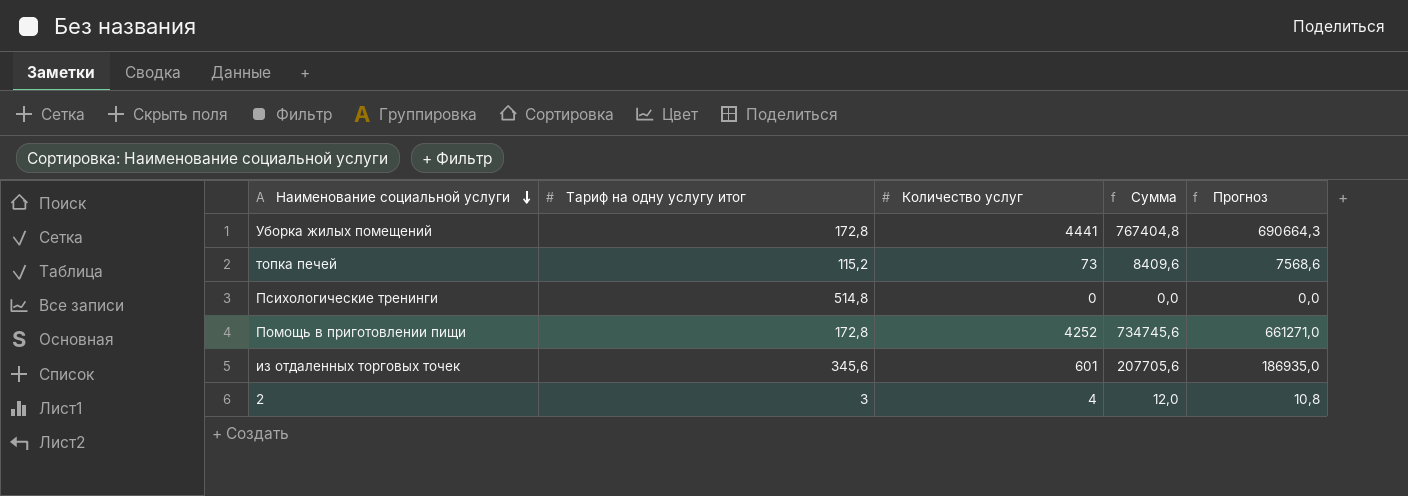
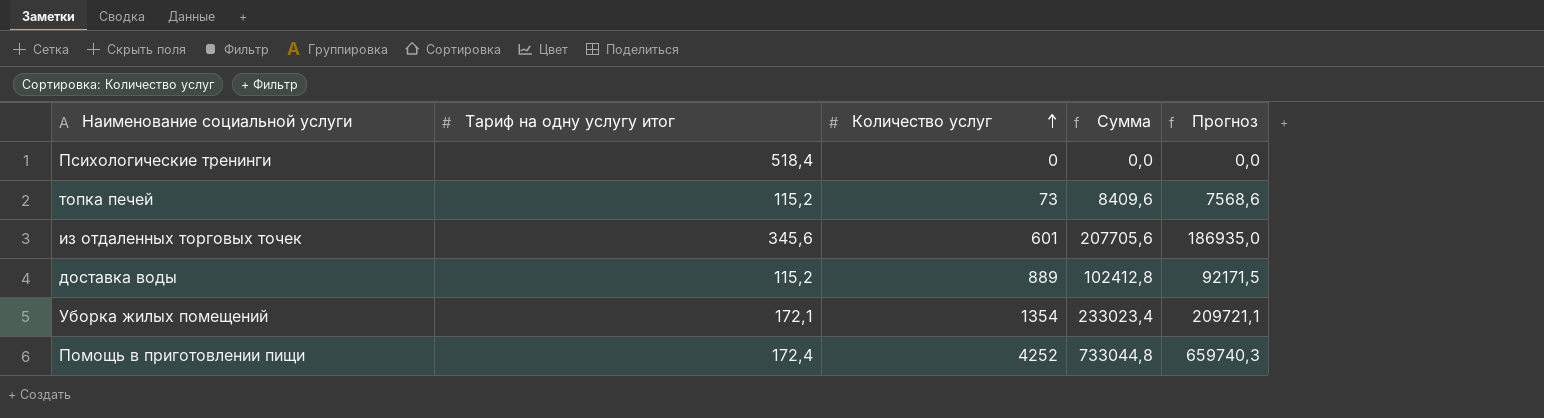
row order: Наименование социальной услуги descending -> Количество услуг ascending
row 2: 3 | 4 | 12,0 | 10,8 -> none
Психологические тренинги | Тариф на одну услугу итог: 514,8 -> 518,4
row доставка воды: none -> 115,2 | 889 | 102412,8 | 92171,5
Уборка жилых помещений | Тариф на одну услугу итог: 172,8 -> 172,1
Уборка жилых помещений | Количество услуг: 4441 -> 1354
Уборка жилых помещений | Сумма: 767404,8 -> 233023,4
Уборка жилых помещений | Прогноз: 690664,3 -> 209721,1
Помощь в приготовлении пищи | Тариф на одну услугу итог: 172,8 -> 172,4
Помощь в приготовлении пищи | Сумма: 734745,6 -> 733044,8
Помощь в приготовлении пищи | Прогноз: 661271,0 -> 659740,3

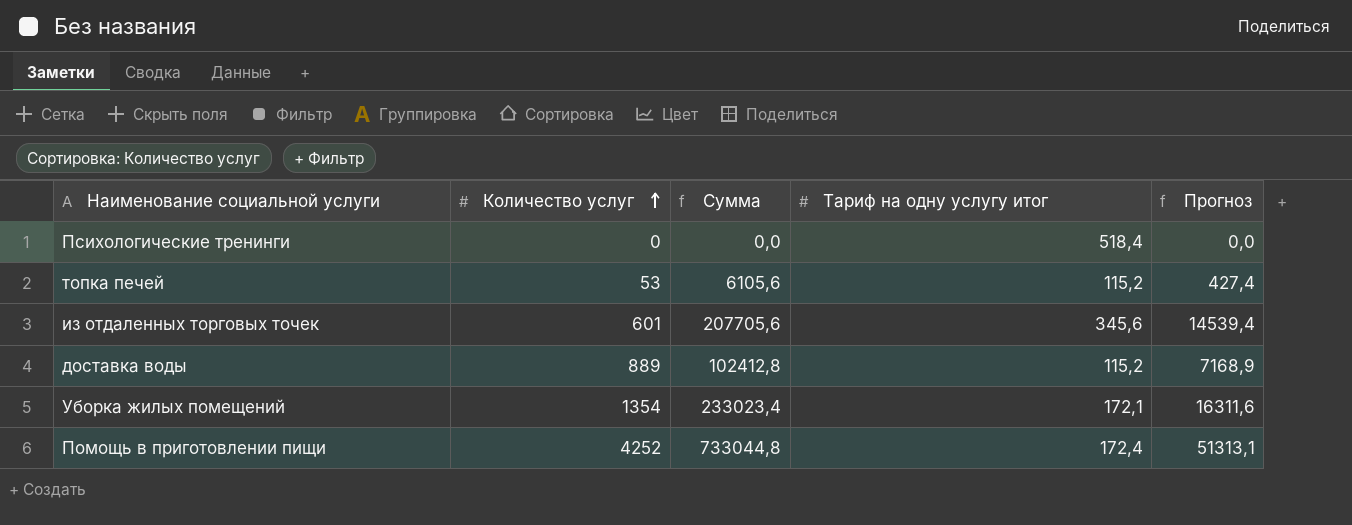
column Тариф на одну услугу итог | position: 2 -> 4
column Прогноз | formula: [Сумма] * 0,9 -> [Сумма] * 0,07
топка печей | Количество услуг: 73 -> 53
топка печей | Сумма: 8409,6 -> 6105,6

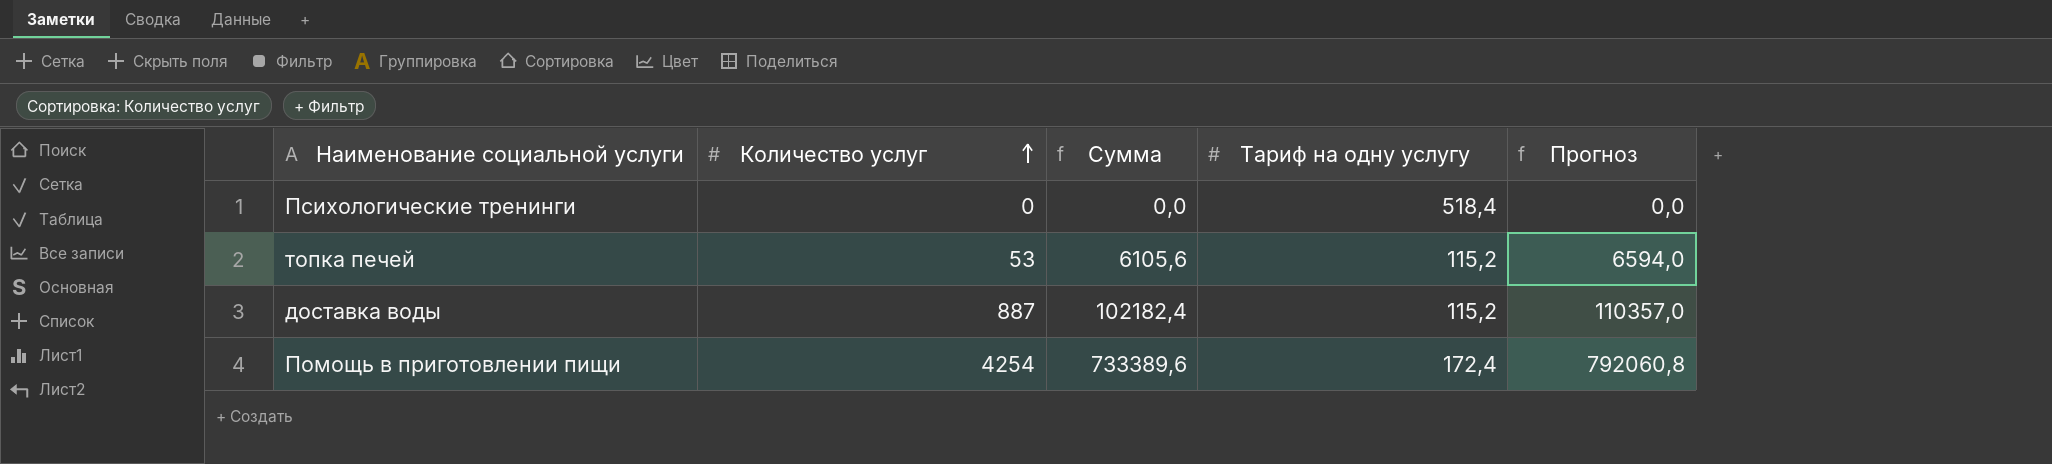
column name: Тариф на одну услугу итог -> Тариф на одну услугу
column Прогноз | formula: [Сумма] * 0,07 -> [Сумма] * 1,08
row из отдаленных торговых точек: 601 | 207705,6 | 345,6 | 14539,4 -> none
row Уборка жилых помещений: 1354 | 233023,4 | 172,1 | 16311,6 -> none
доставка воды | Количество услуг: 889 -> 887
доставка воды | Сумма: 102412,8 -> 102182,4
Помощь в приготовлении пищи | Количество услуг: 4252 -> 4254
Помощь в приготовлении пищи | Сумма: 733044,8 -> 733389,6

